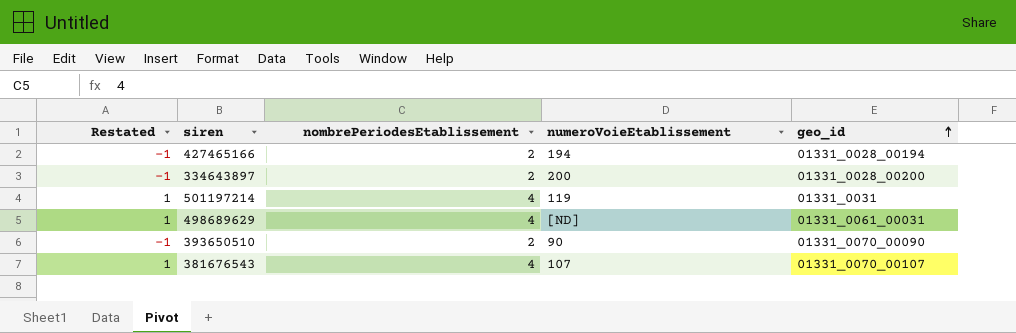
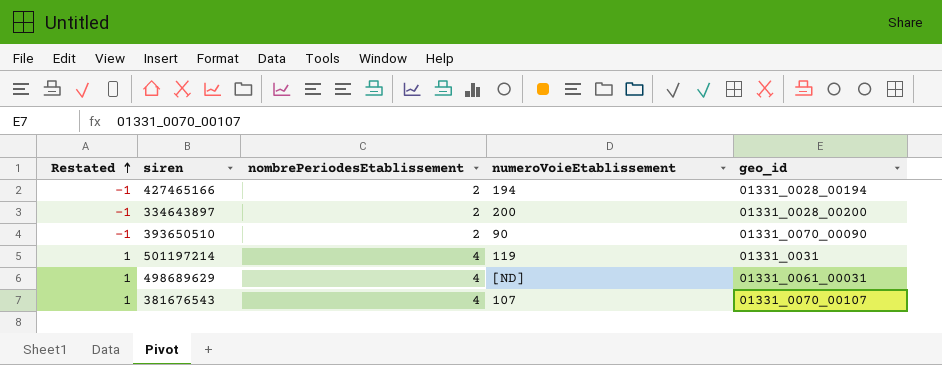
row order: geo_id ascending -> Restated ascending

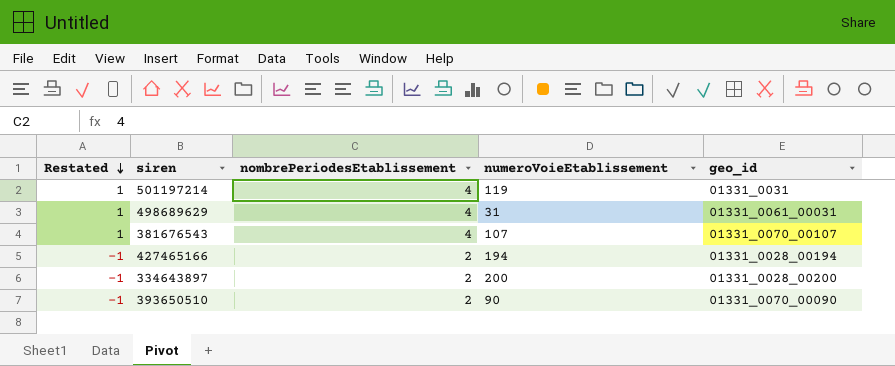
row order: Restated ascending -> Restated descending
498689629 | numeroVoieEtablissement: [ND] -> 31

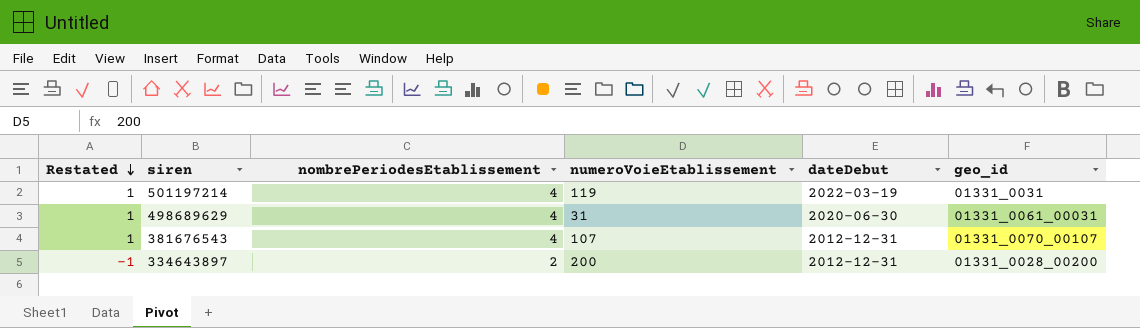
column dateDebut | position: none -> 5
row 427465166: -1 | 2 | 194 | 01331_0028_00194 -> none
row 393650510: -1 | 2 | 90 | 01331_0070_00090 -> none

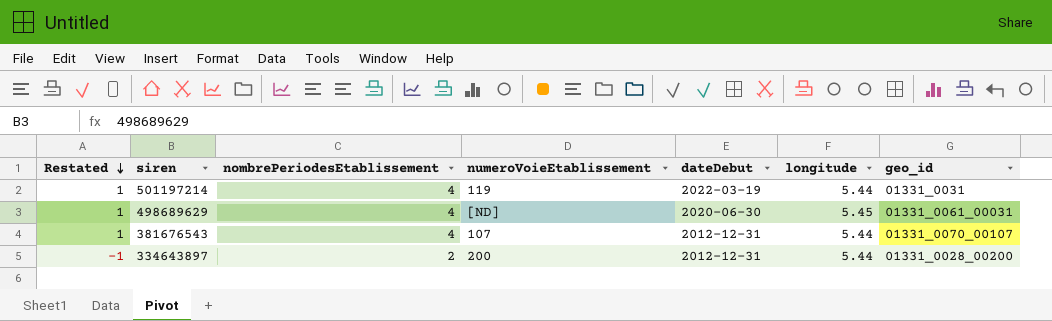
column longitude | position: none -> 6
498689629 | numeroVoieEtablissement: 31 -> [ND]

